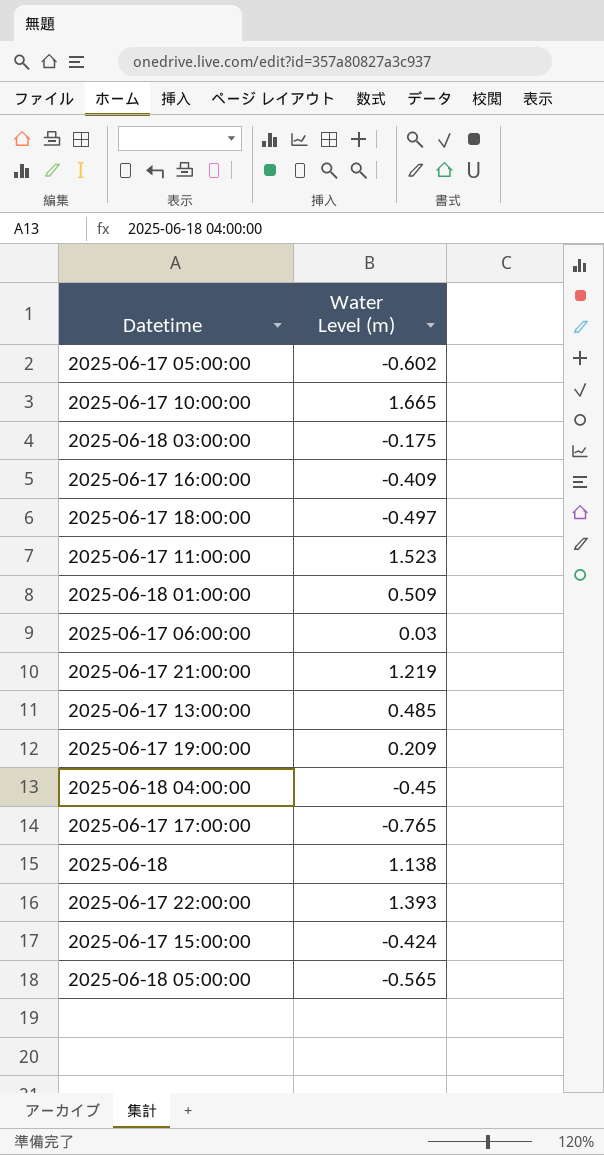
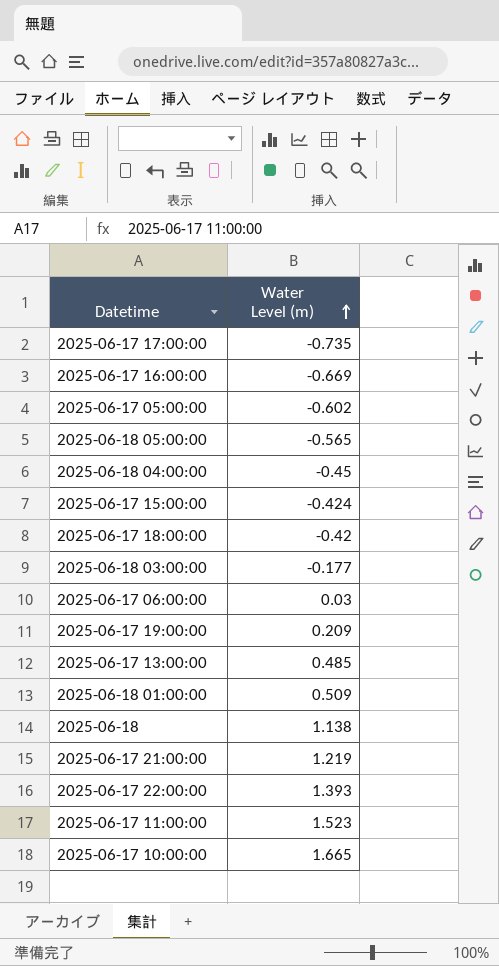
row order: none -> Water Level (m) ascending
2025-06-17 17:00:00 | Water Level (m): -0.765 -> -0.735
2025-06-17 16:00:00 | Water Level (m): -0.409 -> -0.669
2025-06-17 18:00:00 | Water Level (m): -0.497 -> -0.42
2025-06-18 03:00:00 | Water Level (m): -0.175 -> -0.177

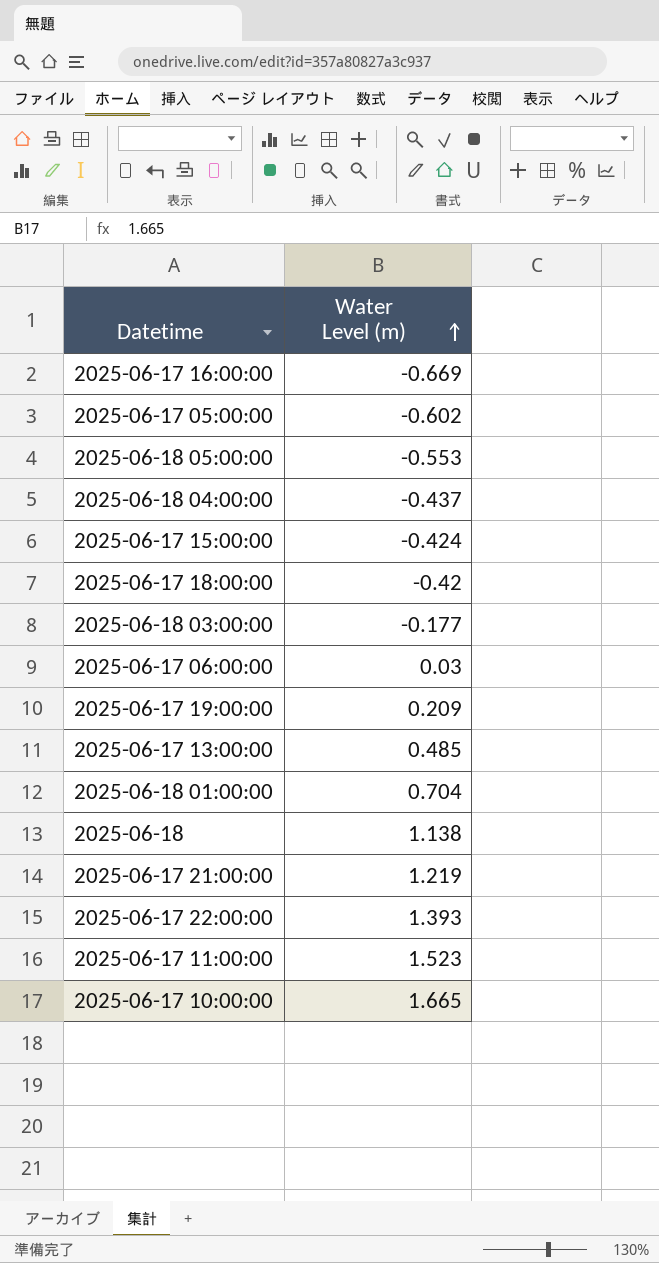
row 2025-06-17 17:00:00: -0.735 -> none
2025-06-18 05:00:00 | Water Level (m): -0.565 -> -0.553
2025-06-18 04:00:00 | Water Level (m): -0.45 -> -0.437
2025-06-18 01:00:00 | Water Level (m): 0.509 -> 0.704

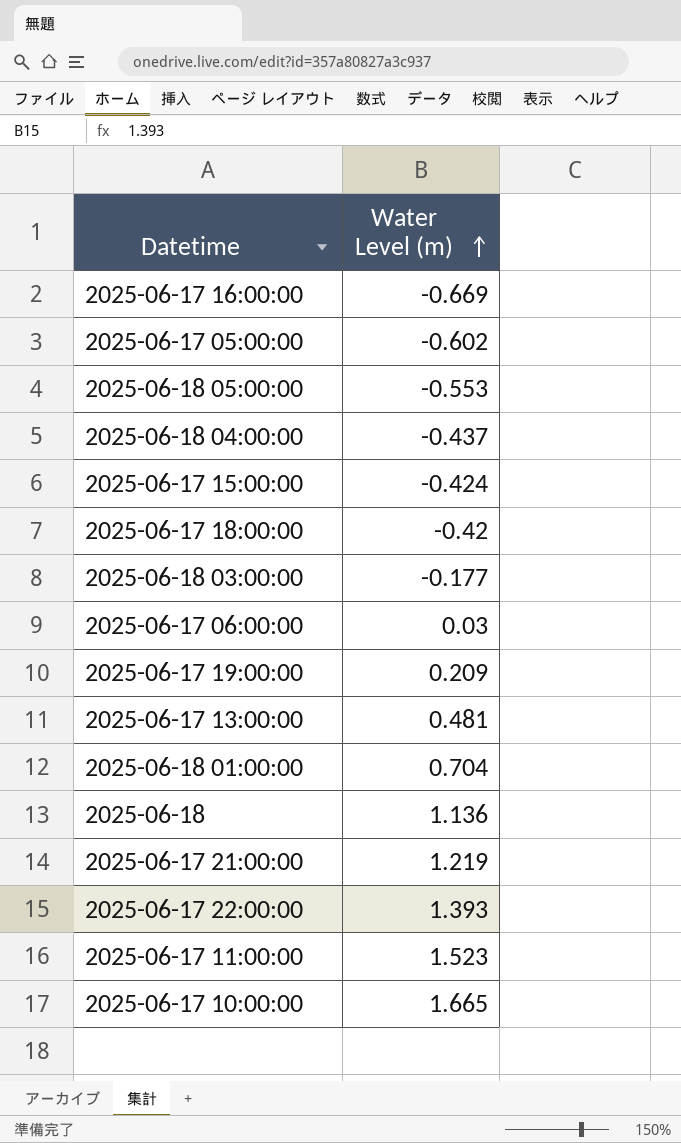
2025-06-17 13:00:00 | Water Level (m): 0.485 -> 0.481
2025-06-18 | Water Level (m): 1.138 -> 1.136

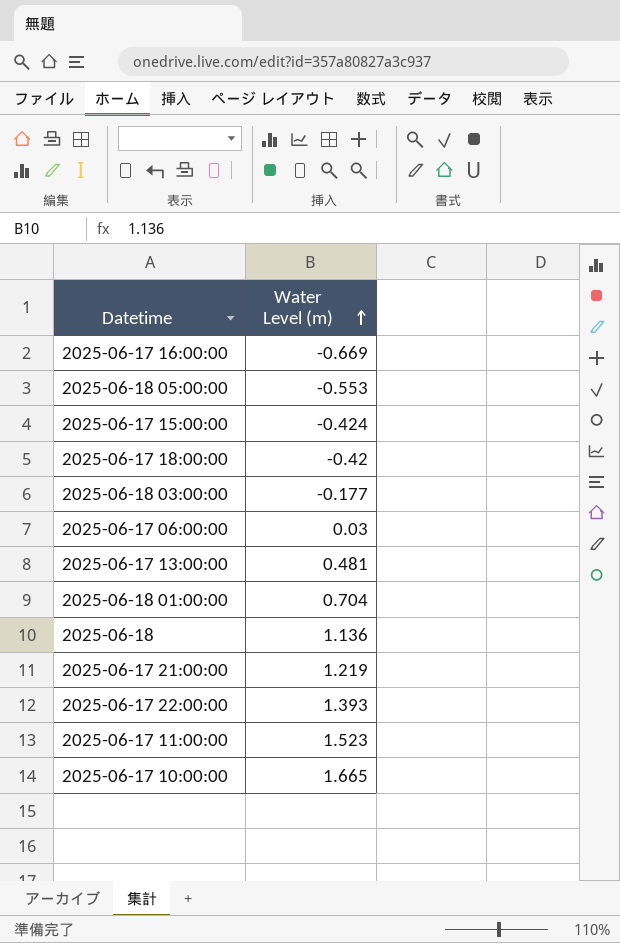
row 2025-06-17 05:00:00: -0.602 -> none
row 2025-06-18 04:00:00: -0.437 -> none
row 2025-06-17 19:00:00: 0.209 -> none

